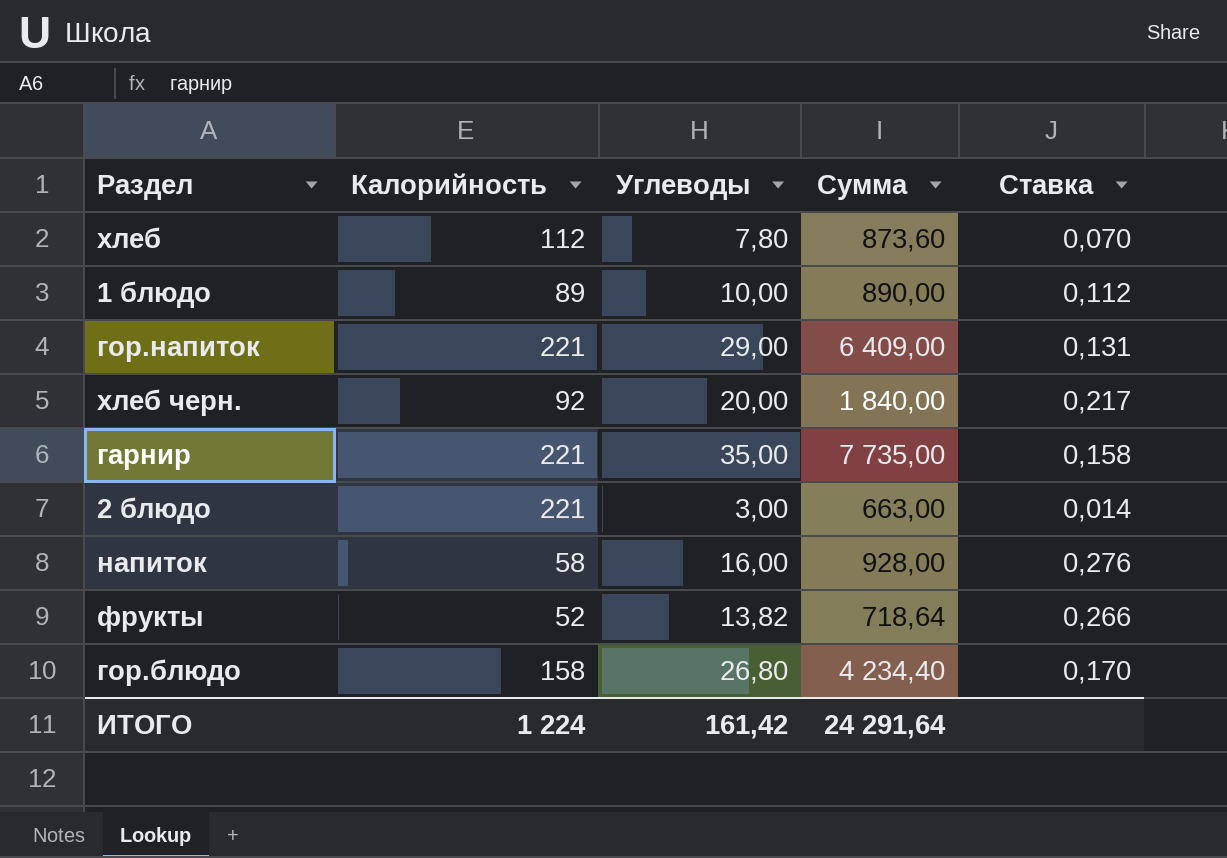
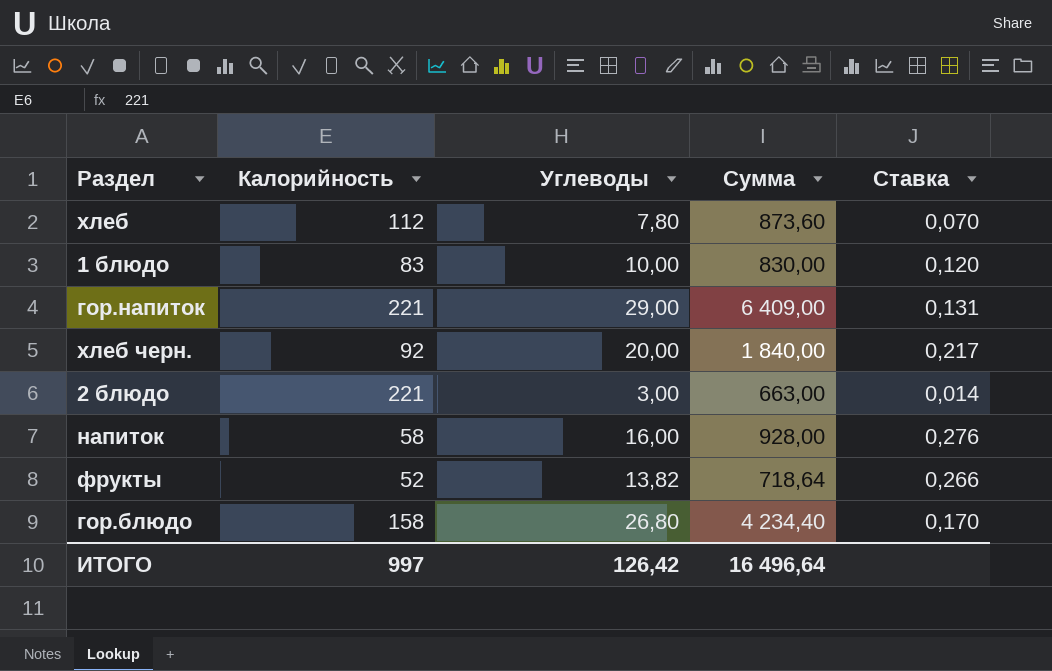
row гарнир: 221 | 35,00 | 7 735,00 | 0,158 -> none
1 блюдо | Калорийность: 89 -> 83
1 блюдо | Сумма: 890,00 -> 830,00
1 блюдо | Ставка: 0,112 -> 0,120
ИТОГО | Калорийность: 1 224 -> 997
ИТОГО | Углеводы: 161,42 -> 126,42
ИТОГО | Сумма: 24 291,64 -> 16 496,64

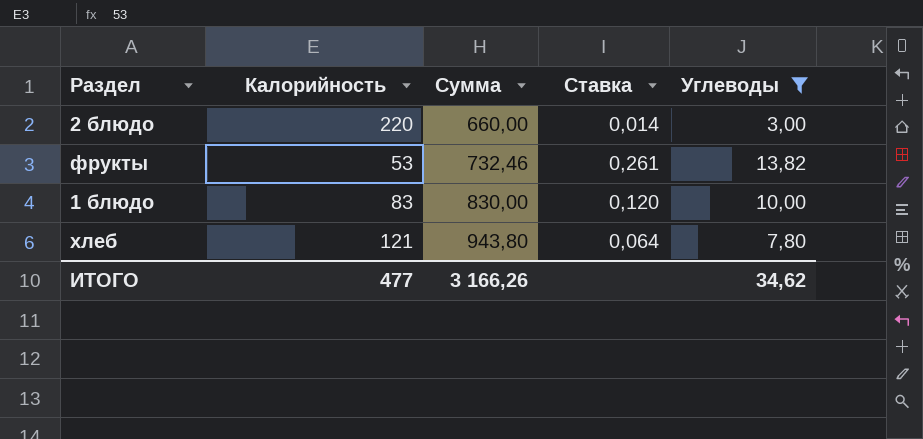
filter: none -> Углеводы <= 13,82
row order: none -> Сумма ascending
column Углеводы | position: 3 -> 5
2 блюдо | Калорийность: 221 -> 220
2 блюдо | Сумма: 663,00 -> 660,00
фрукты | Калорийность: 52 -> 53
фрукты | Сумма: 718,64 -> 732,46
фрукты | Ставка: 0,266 -> 0,261
хлеб | Калорийность: 112 -> 121
хлеб | Сумма: 873,60 -> 943,80
хлеб | Ставка: 0,070 -> 0,064
ИТОГО | Калорийность: 997 -> 477
ИТОГО | Сумма: 16 496,64 -> 3 166,26
ИТОГО | Углеводы: 126,42 -> 34,62

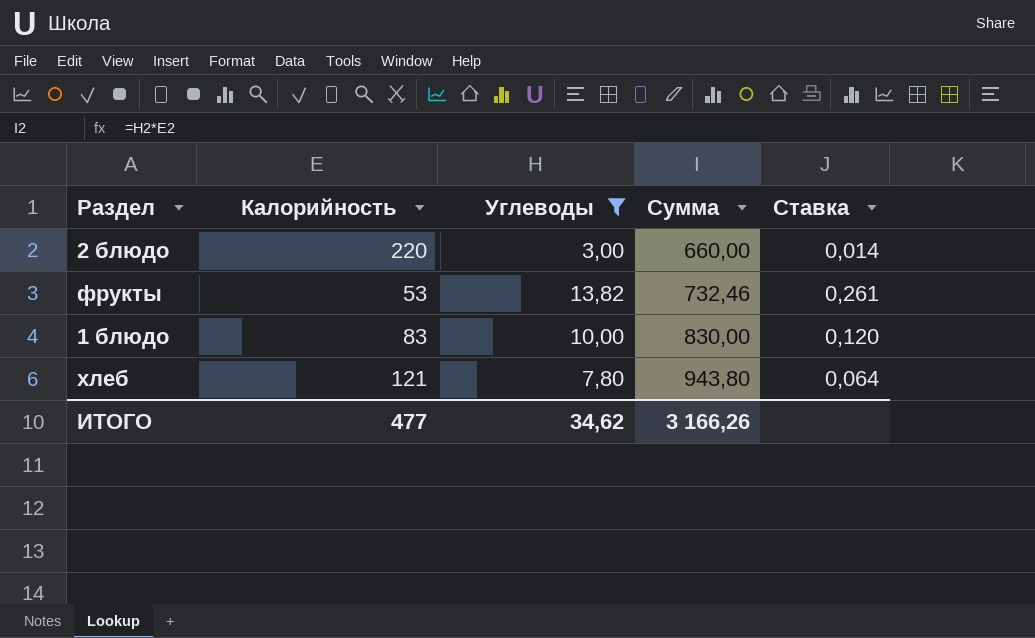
column Углеводы | position: 5 -> 3

